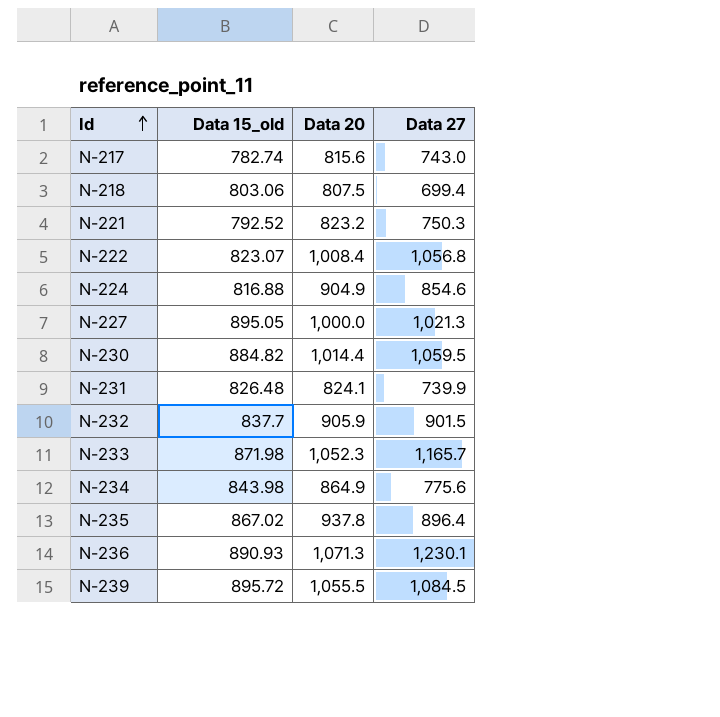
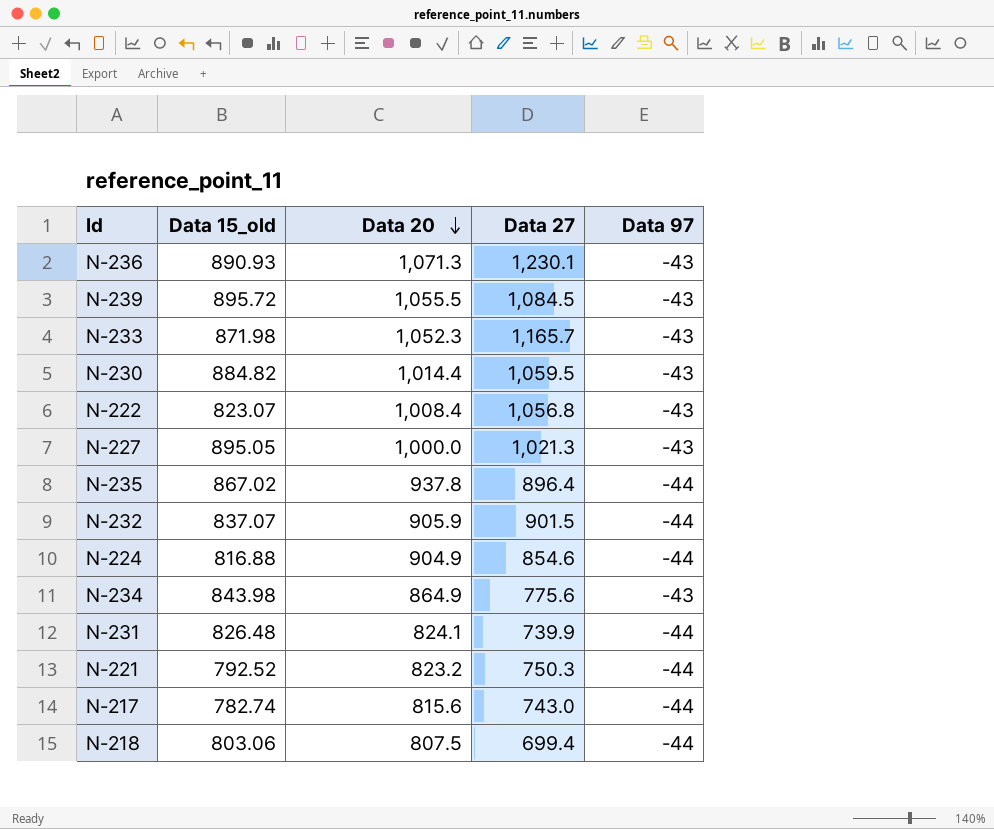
row order: Id ascending -> Data 20 descending
column Data 97 | position: none -> 5
N-232 | Data 15_old: 837.7 -> 837.07

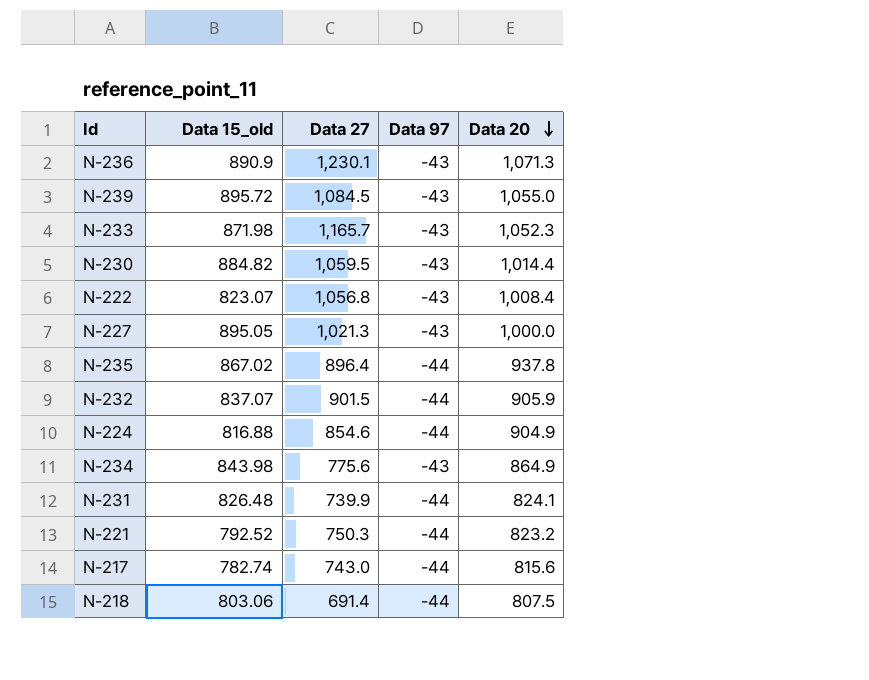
column Data 20 | position: 3 -> 5
N-236 | Data 15_old: 890.93 -> 890.9
N-239 | Data 20: 1,055.5 -> 1,055.0
N-218 | Data 27: 699.4 -> 691.4

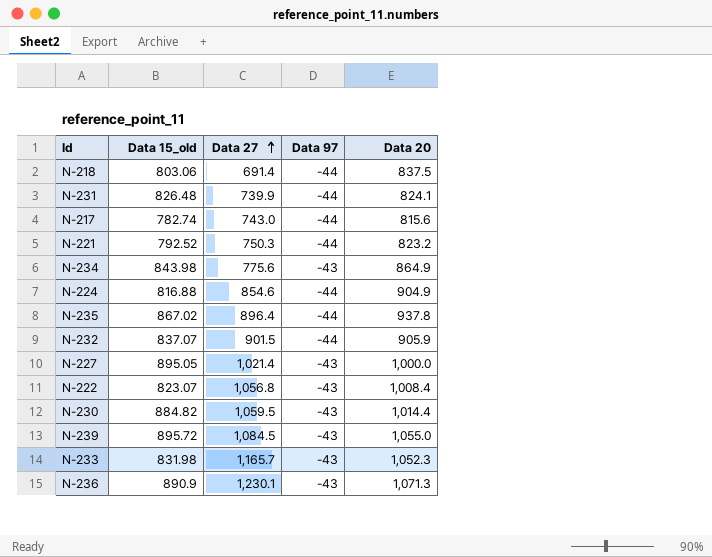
row order: Data 20 descending -> Data 27 ascending
N-218 | Data 20: 807.5 -> 837.5
N-227 | Data 27: 1,021.3 -> 1,021.4
N-233 | Data 15_old: 871.98 -> 831.98

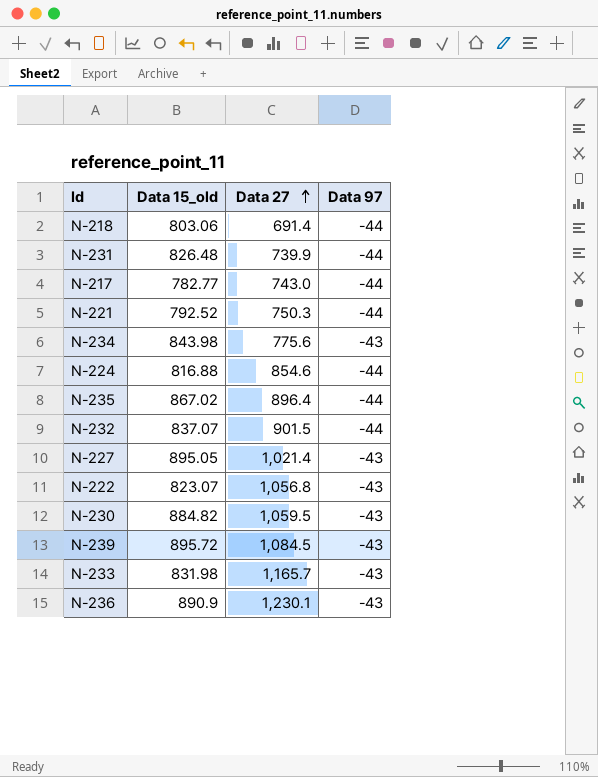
column Data 20 | position: 5 -> none
N-217 | Data 15_old: 782.74 -> 782.77

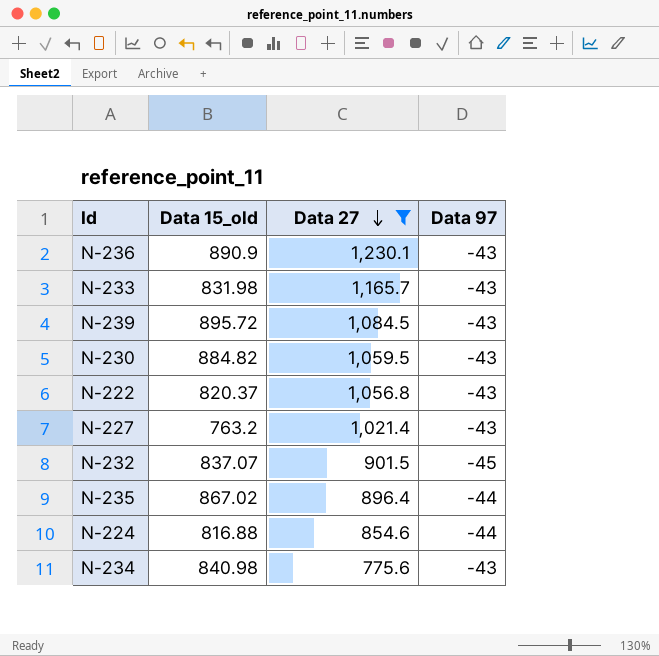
filter: none -> Data 27 >= 775.6
row order: Data 27 ascending -> Data 27 descending
N-222 | Data 15_old: 823.07 -> 820.37
N-227 | Data 15_old: 895.05 -> 763.2
N-232 | Data 97: -44 -> -45
N-234 | Data 15_old: 843.98 -> 840.98

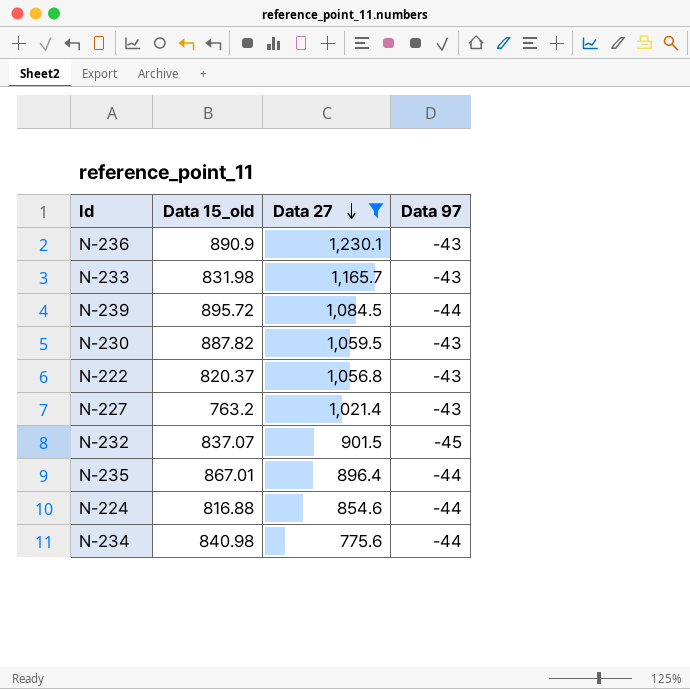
N-239 | Data 97: -43 -> -44
N-230 | Data 15_old: 884.82 -> 887.82
N-235 | Data 15_old: 867.02 -> 867.01
N-234 | Data 97: -43 -> -44

